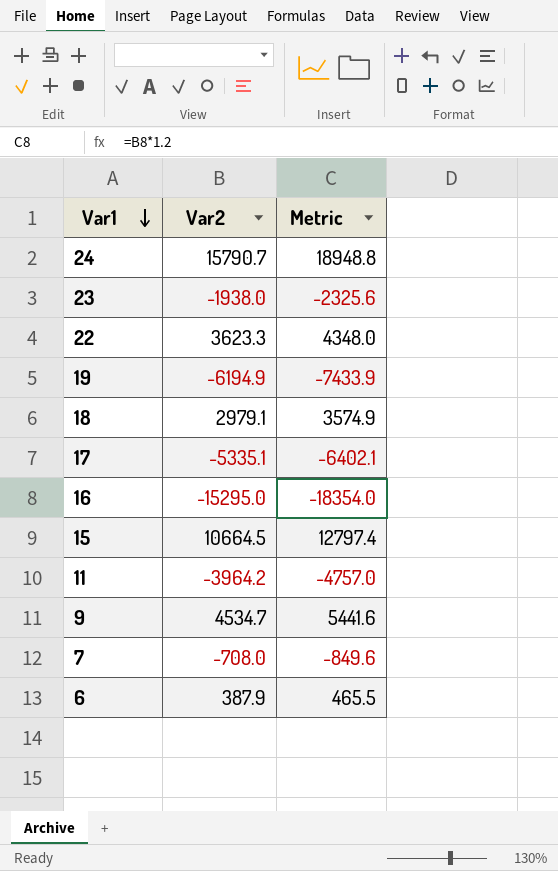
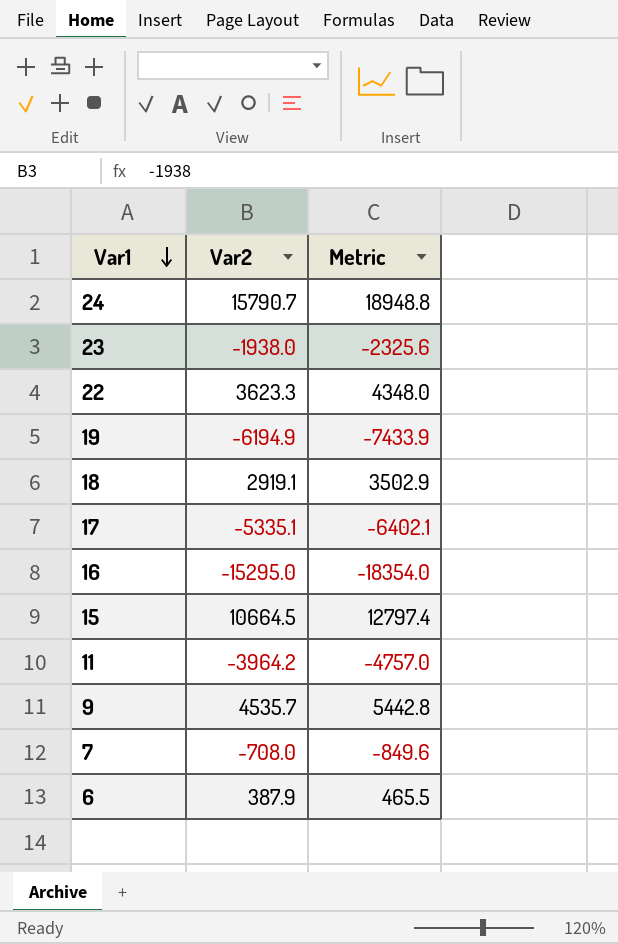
18 | Var2: 2979.1 -> 2919.1
18 | Metric: 3574.9 -> 3502.9
9 | Var2: 4534.7 -> 4535.7
9 | Metric: 5441.6 -> 5442.8

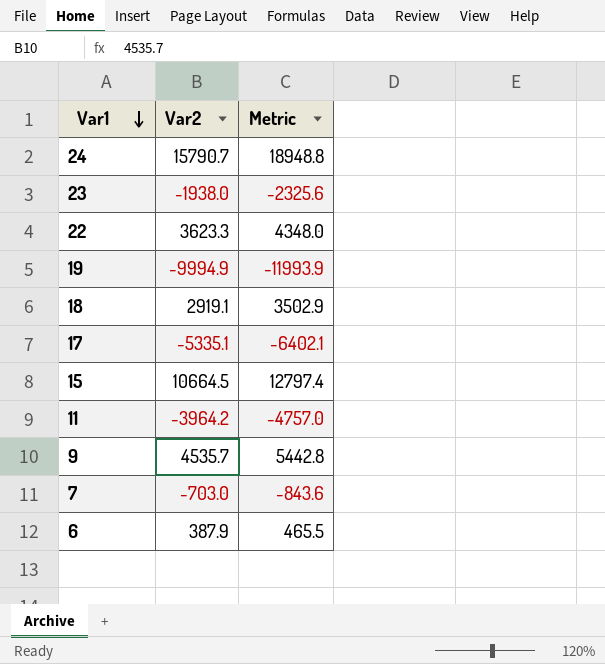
row 16: -15295.0 | -18354.0 -> none
19 | Var2: -6194.9 -> -9994.9
19 | Metric: -7433.9 -> -11993.9
7 | Var2: -708.0 -> -703.0
7 | Metric: -849.6 -> -843.6

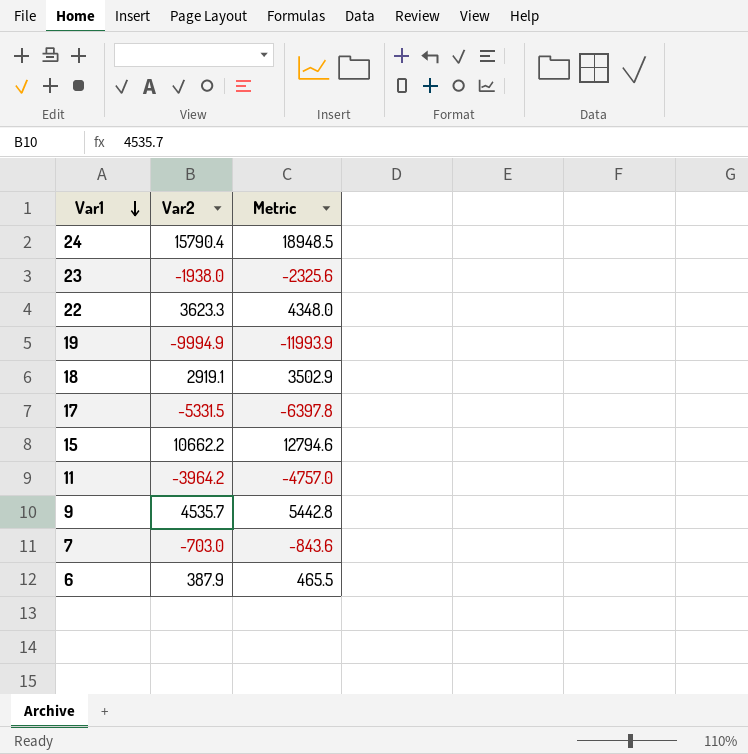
24 | Var2: 15790.7 -> 15790.4
24 | Metric: 18948.8 -> 18948.5
17 | Var2: -5335.1 -> -5331.5
17 | Metric: -6402.1 -> -6397.8
15 | Var2: 10664.5 -> 10662.2
15 | Metric: 12797.4 -> 12794.6

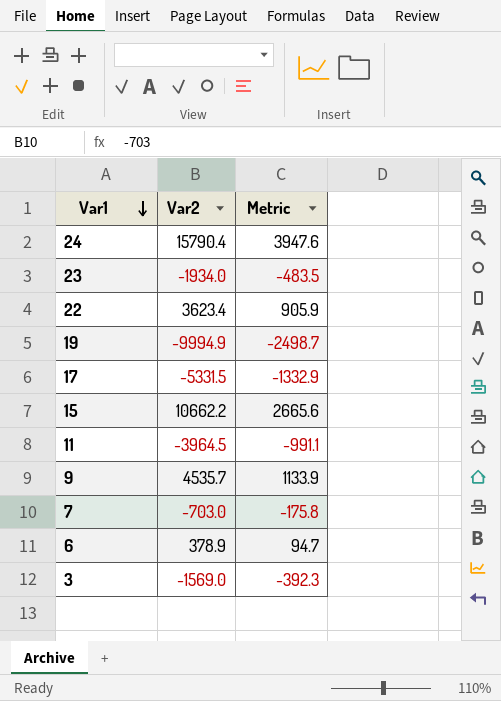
column Metric | formula: [Var2] * 1.2 -> [Var2] * 0.25
row 18: 2919.1 | 3502.9 -> none
23 | Var2: -1938.0 -> -1934.0
22 | Var2: 3623.3 -> 3623.4
11 | Var2: -3964.2 -> -3964.5
6 | Var2: 387.9 -> 378.9
row 3: none -> -1569.0 | -392.3

